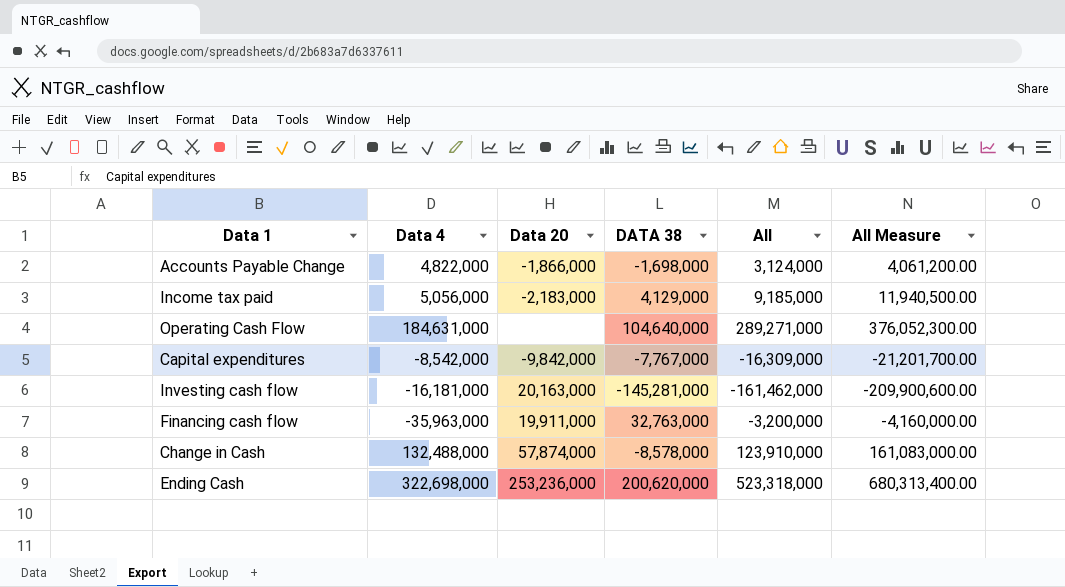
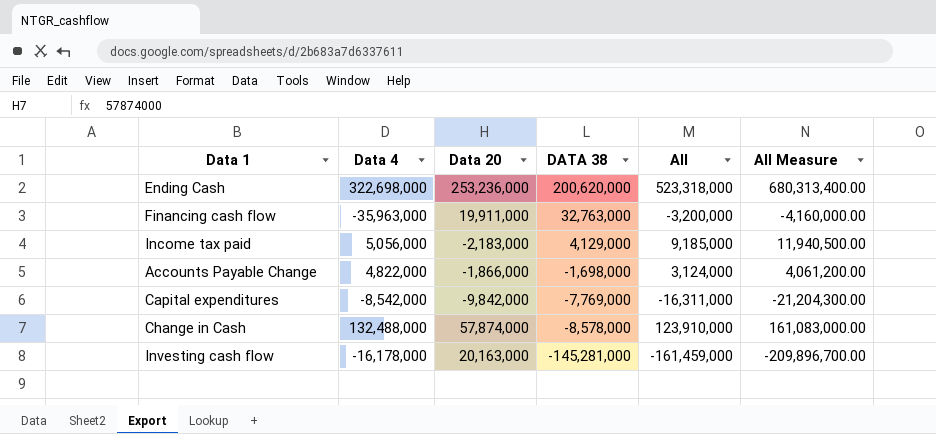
row order: none -> DATA 38 descending
row Operating Cash Flow: 184,631,000 | none | 104,640,000 | 289,271,000 | 376,052,300.00 -> none
Capital expenditures | DATA 38: -7,767,000 -> -7,769,000
Capital expenditures | All: -16,309,000 -> -16,311,000
Capital expenditures | All Measure: -21,201,700.00 -> -21,204,300.00
Investing cash flow | Data 4: -16,181,000 -> -16,178,000
Investing cash flow | All: -161,462,000 -> -161,459,000
Investing cash flow | All Measure: -209,900,600.00 -> -209,896,700.00

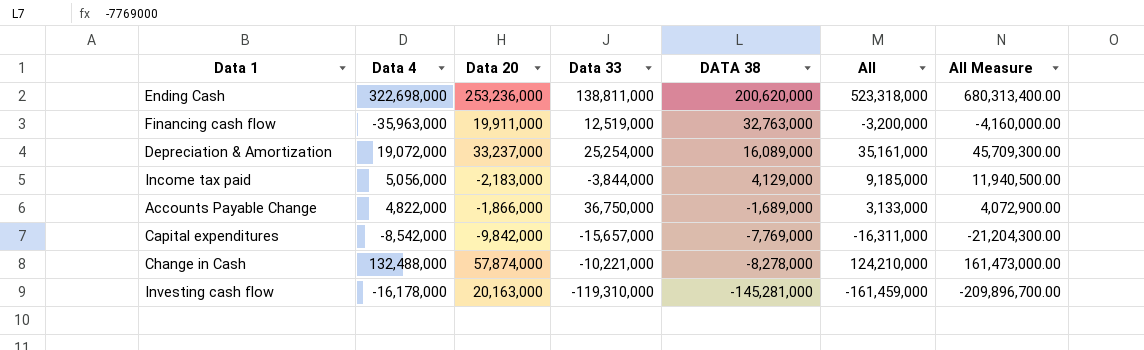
column Data 33 | position: none -> 4
row Depreciation & Amortization: none -> 19,072,000 | 33,237,000 | 25,254,000 | 16,089,000 | 35,161,000 | 45,709,300.00
Accounts Payable Change | DATA 38: -1,698,000 -> -1,689,000
Accounts Payable Change | All: 3,124,000 -> 3,133,000
Accounts Payable Change | All Measure: 4,061,200.00 -> 4,072,900.00
Change in Cash | DATA 38: -8,578,000 -> -8,278,000
Change in Cash | All: 123,910,000 -> 124,210,000
Change in Cash | All Measure: 161,083,000.00 -> 161,473,000.00

